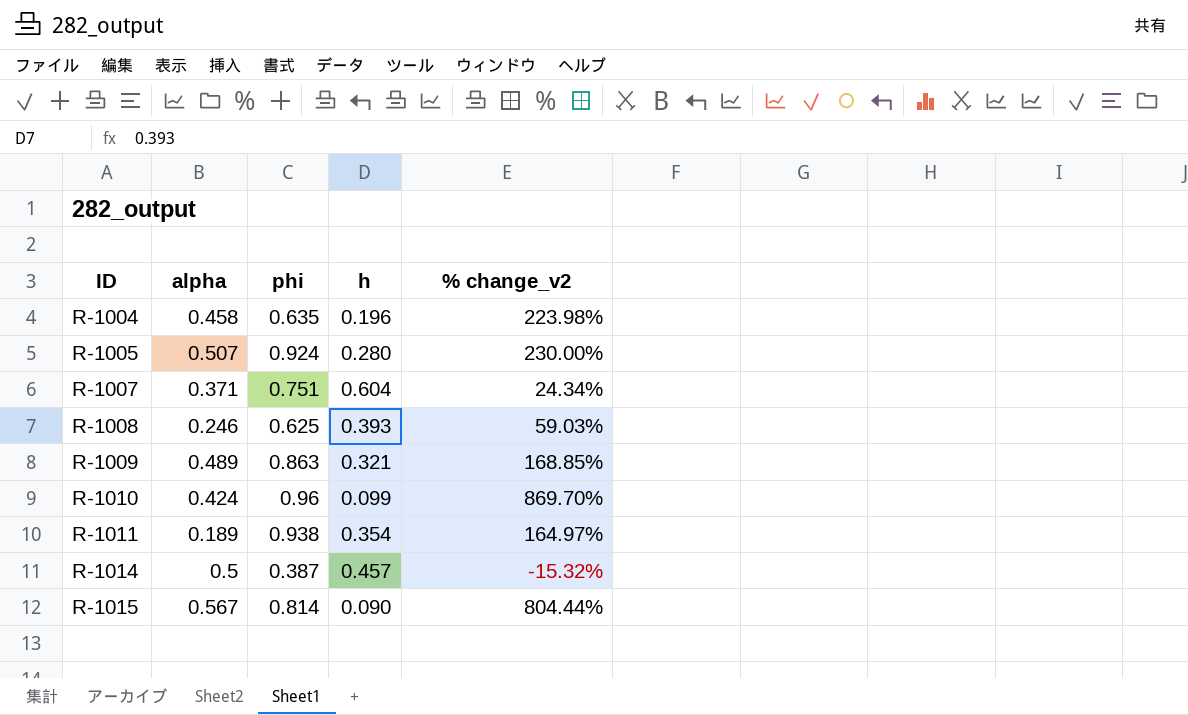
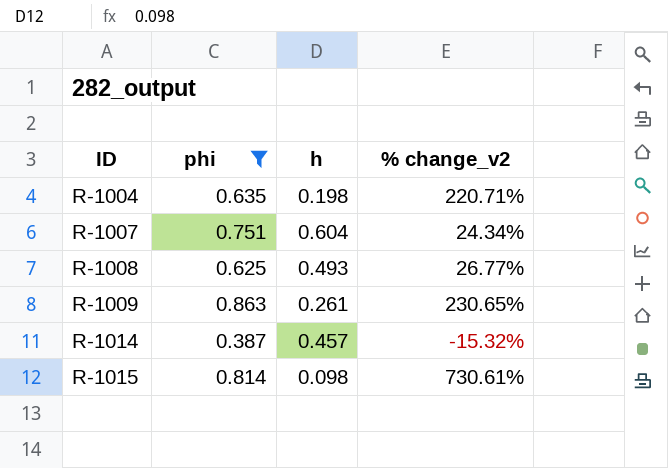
filter: none -> phi <= 0.863
column alpha | position: 2 -> none
R-1004 | h: 0.196 -> 0.198
R-1004 | % change_v2: 223.98% -> 220.71%
R-1008 | h: 0.393 -> 0.493
R-1008 | % change_v2: 59.03% -> 26.77%
R-1009 | h: 0.321 -> 0.261
R-1009 | % change_v2: 168.85% -> 230.65%
R-1015 | h: 0.090 -> 0.098
R-1015 | % change_v2: 804.44% -> 730.61%

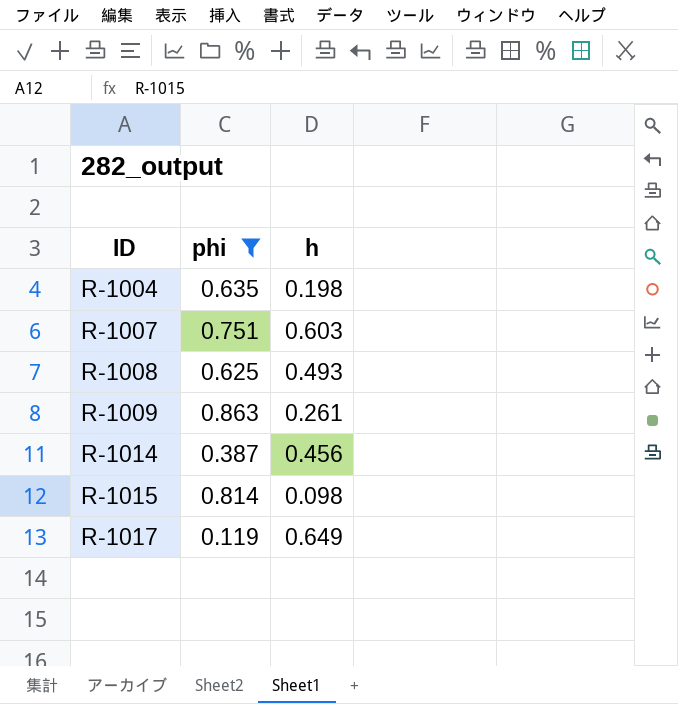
column % change_v2 | formula: ([phi] - [h]) / [h] -> none
R-1007 | h: 0.604 -> 0.603
R-1014 | h: 0.457 -> 0.456
row R-1017: none -> 0.119 | 0.649

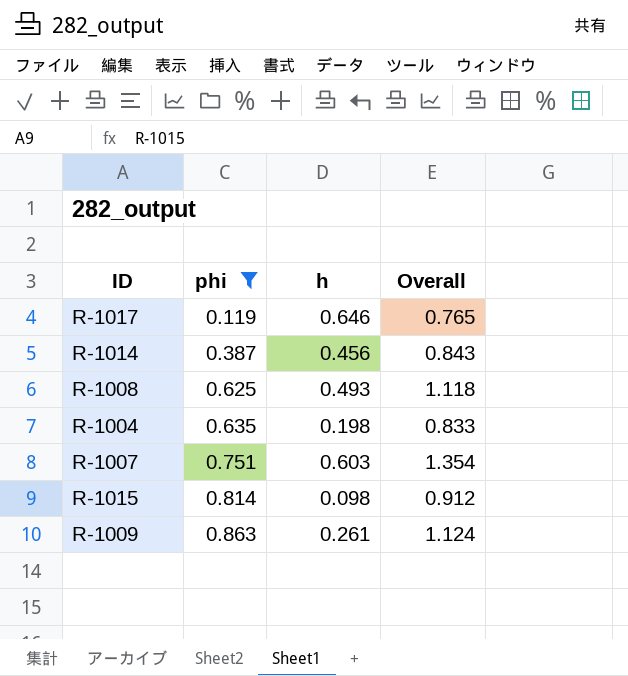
row order: ID ascending -> phi ascending
column Overall | formula: none -> [phi] + [h]
R-1017 | h: 0.649 -> 0.646

